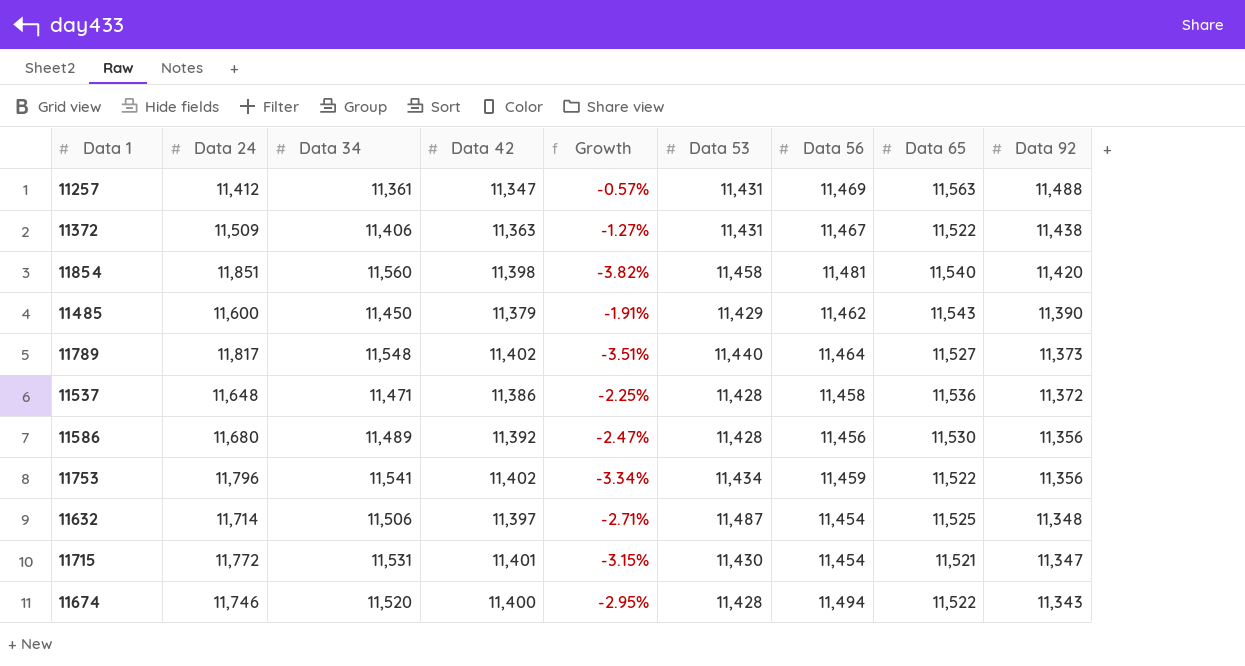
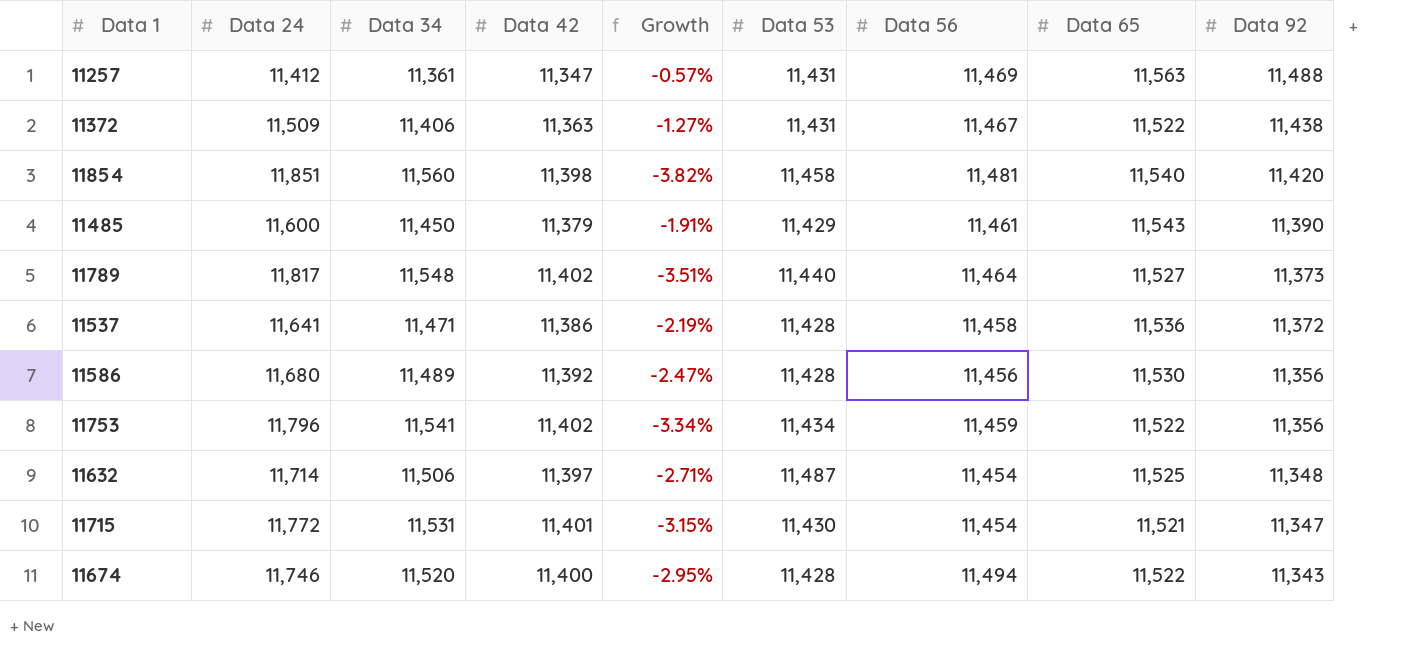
11485 | Data 56: 11,462 -> 11,461
11537 | Data 24: 11,648 -> 11,641
11537 | Growth: -2.25% -> -2.19%

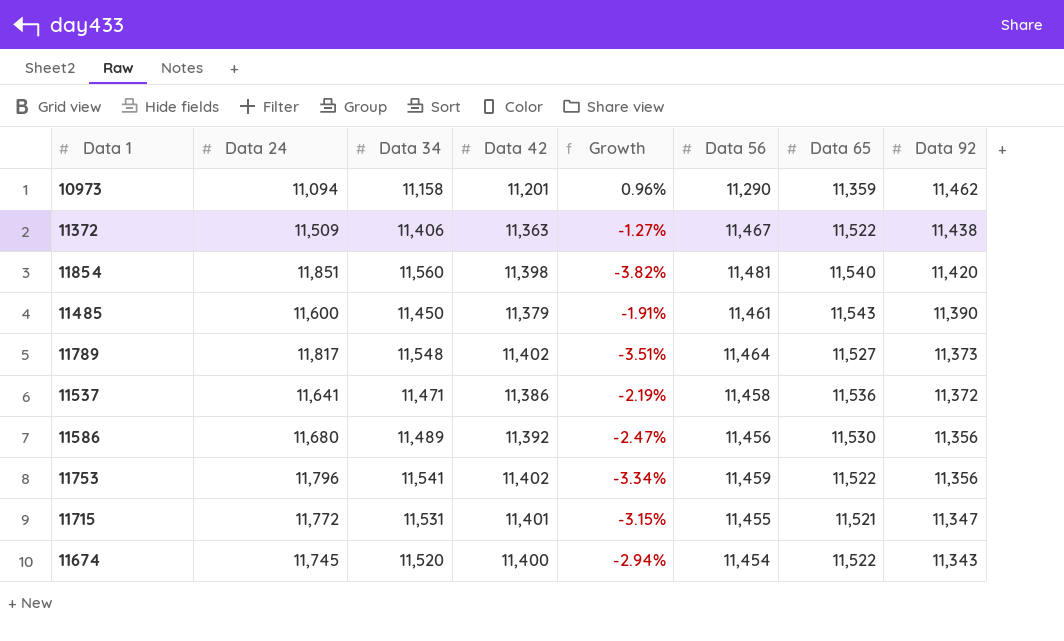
column Data 53 | position: 6 -> none
row 11257: 11,412 | 11,361 | 11,347 | -0.57% | 11,431 | 11,469 | 11,563 | 11,488 -> none
row 11632: 11,714 | 11,506 | 11,397 | -2.71% | 11,487 | 11,454 | 11,525 | 11,348 -> none
row 10973: none -> 11,094 | 11,158 | 11,201 | 0.96% | 11,290 | 11,359 | 11,462
11715 | Data 56: 11,454 -> 11,455
11674 | Data 24: 11,746 -> 11,745
11674 | Growth: -2.95% -> -2.94%
11674 | Data 56: 11,494 -> 11,454

